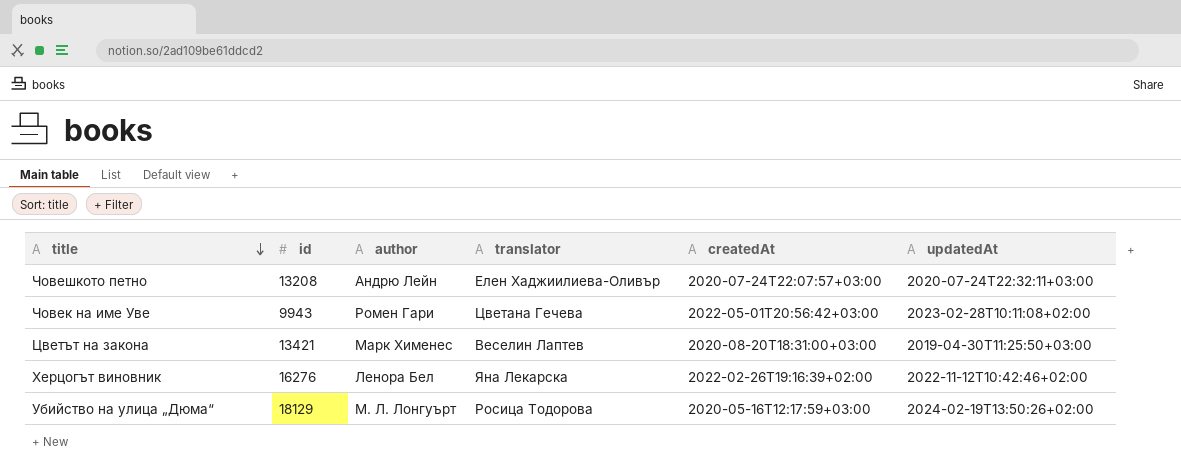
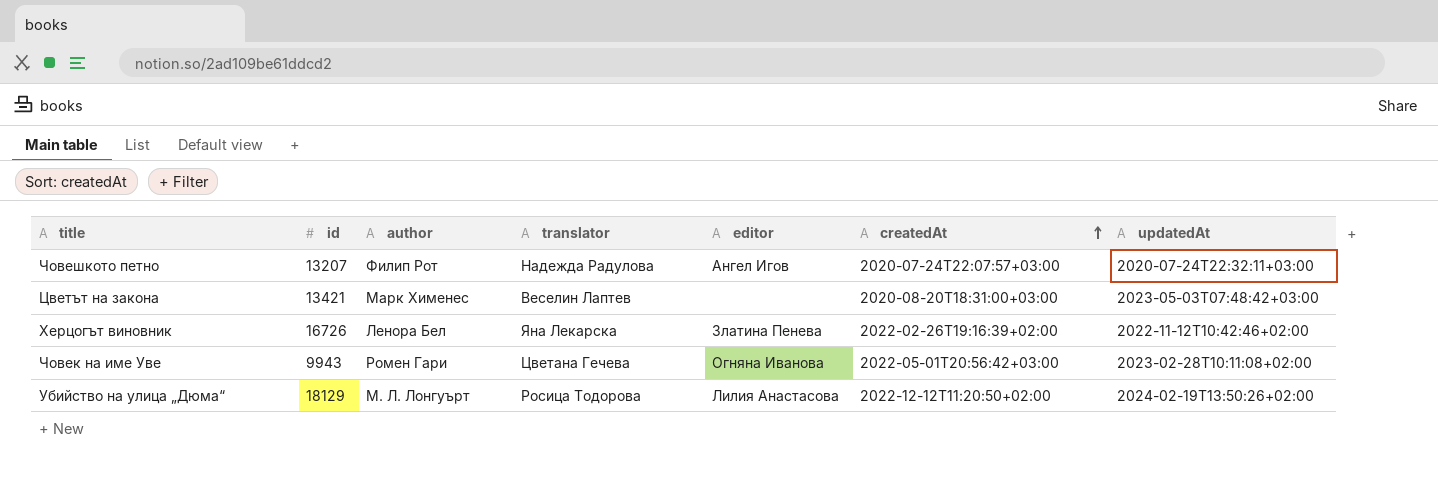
row order: title descending -> createdAt ascending
column editor | position: none -> 5
Човешкото петно | id: 13208 -> 13207
Човешкото петно | author: Андрю Лейн -> Филип Рот
Човешкото петно | translator: Елен Хаджиилиева-Оливър -> Надежда Радулова
Цветът на закона | updatedAt: 2019-04-30T11:25:50+03:00 -> 2023-05-03T07:48:42+03:00
Херцогът виновник | id: 16276 -> 16726
Убийство на улица „Дюма“ | createdAt: 2020-05-16T12:17:59+03:00 -> 2022-12-12T11:20:50+02:00

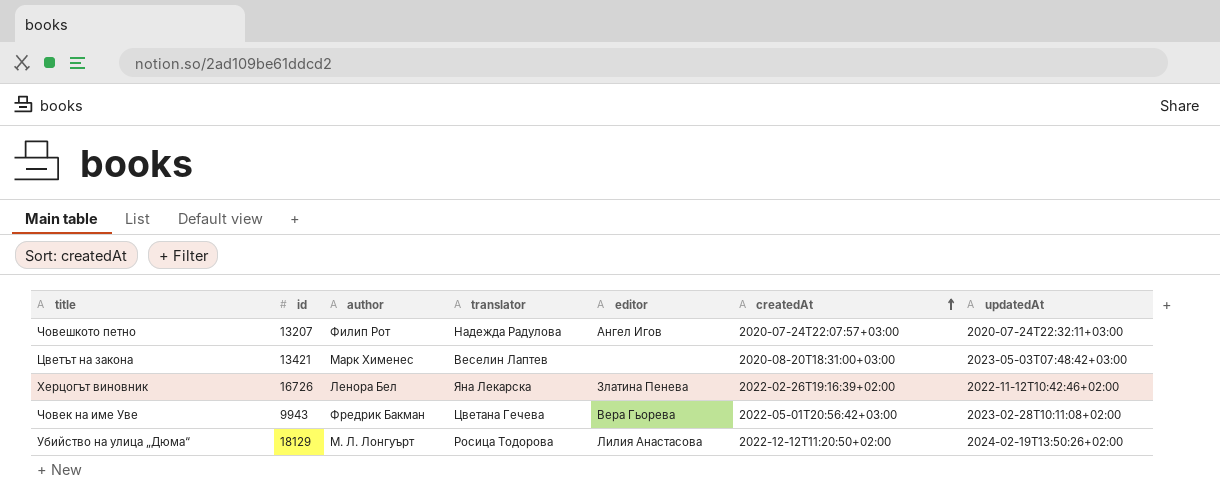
Човек на име Уве | author: Ромен Гари -> Фредрик Бакман
Човек на име Уве | editor: Огняна Иванова -> Вера Гьорева

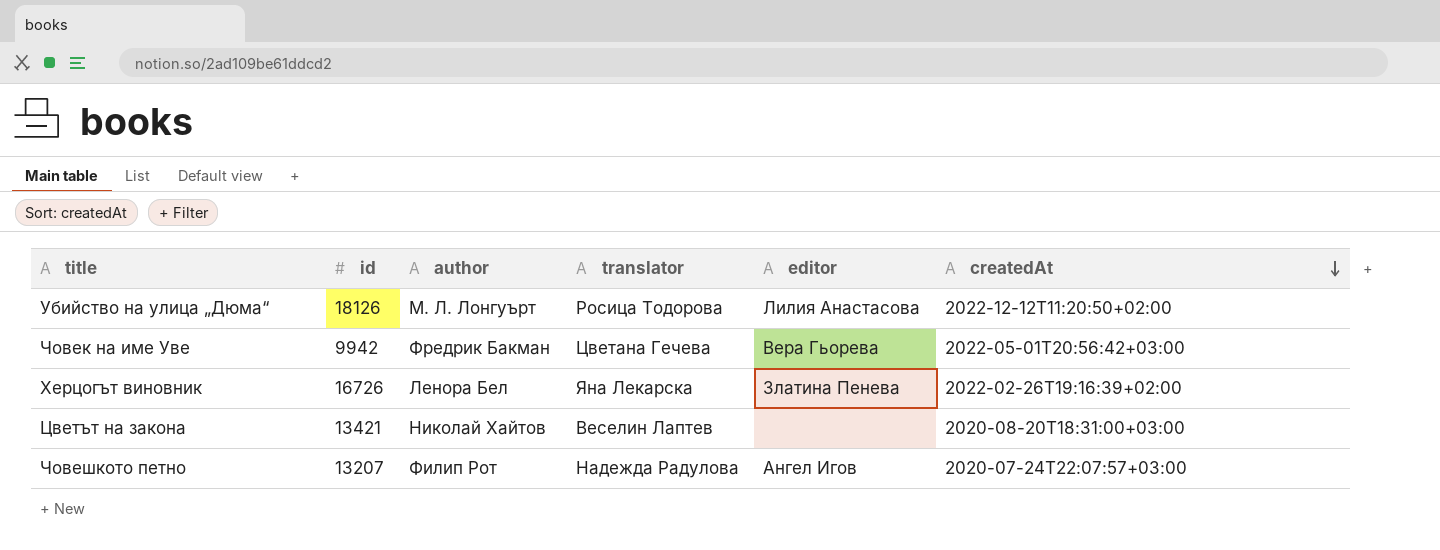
row order: createdAt ascending -> createdAt descending
column updatedAt | position: 7 -> none
Убийство на улица „Дюма“ | id: 18129 -> 18126
Човек на име Уве | id: 9943 -> 9942
Цветът на закона | author: Марк Хименес -> Николай Хайтов

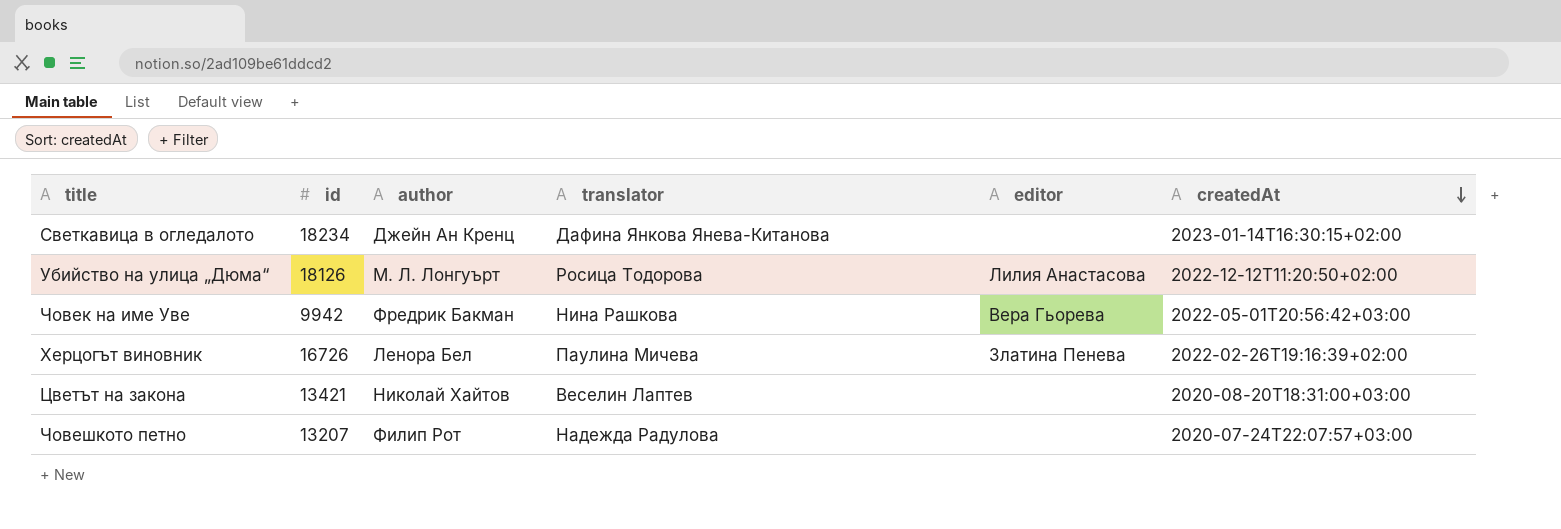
row Светкавица в огледалото: none -> 18234 | Джейн Ан Кренц | Дафина Янкова Янева-Китанова | none | 2023-01-14T16:30:15+02:00
Човек на име Уве | translator: Цветана Гечева -> Нина Рашкова
Херцогът виновник | translator: Яна Лекарска -> Паулина Мичева
Човешкото петно | editor: Ангел Игов -> none

